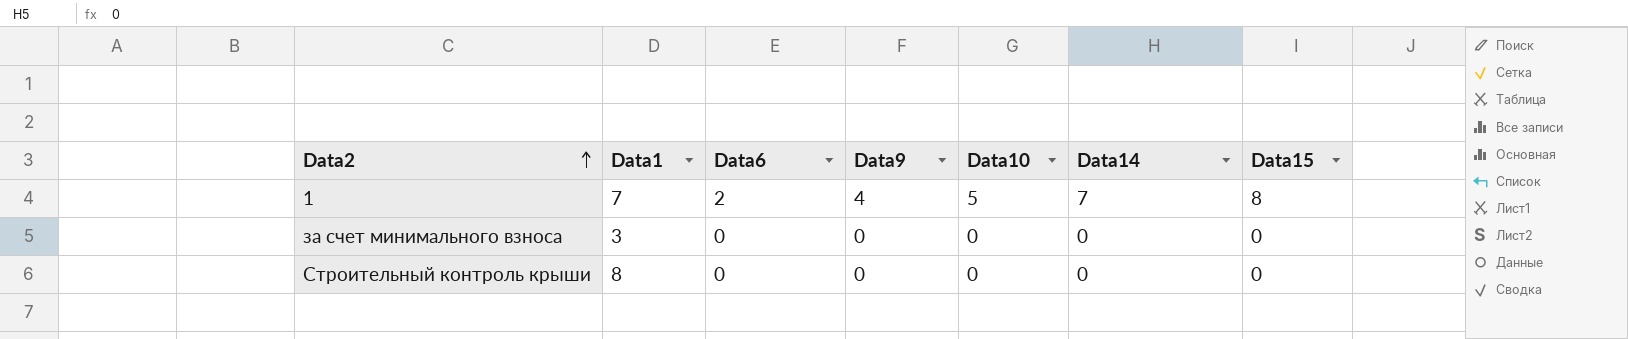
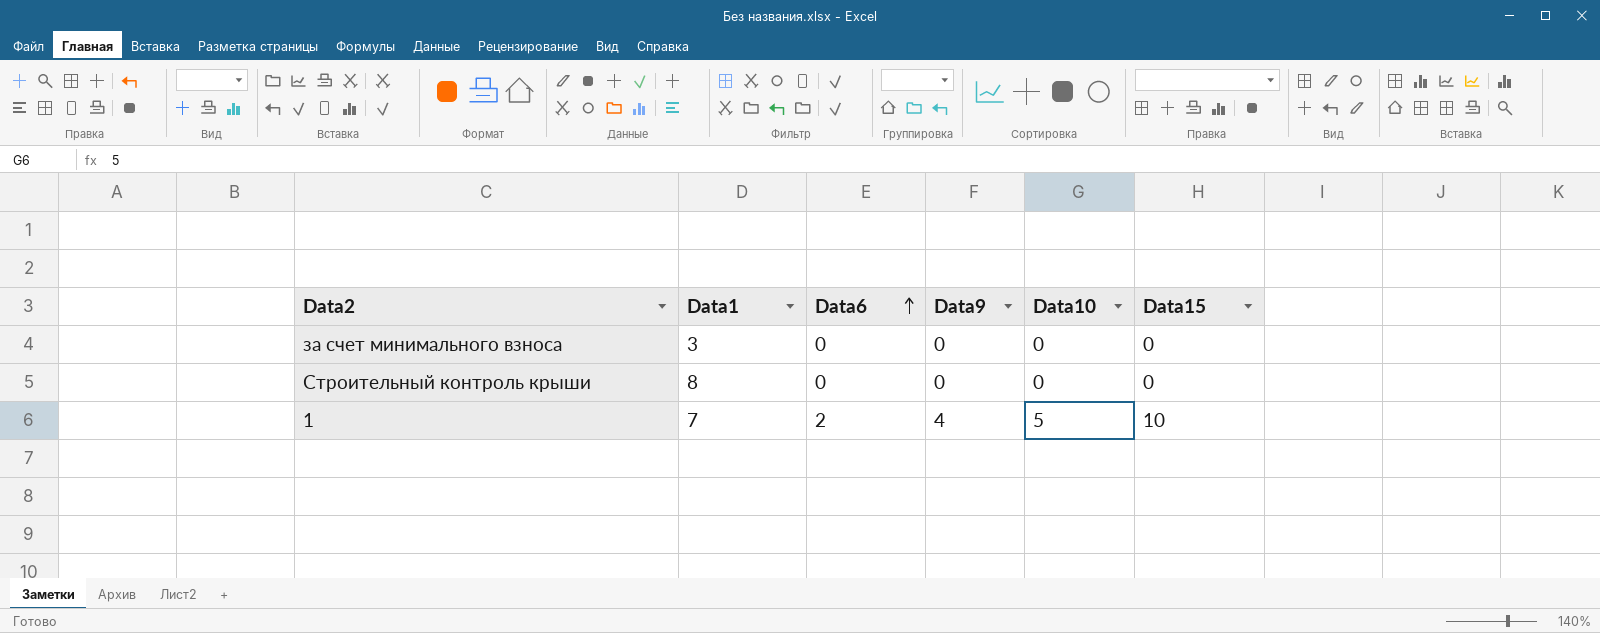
row order: Data2 ascending -> Data6 ascending
column Data14 | position: 6 -> none
1 | Data15: 8 -> 10

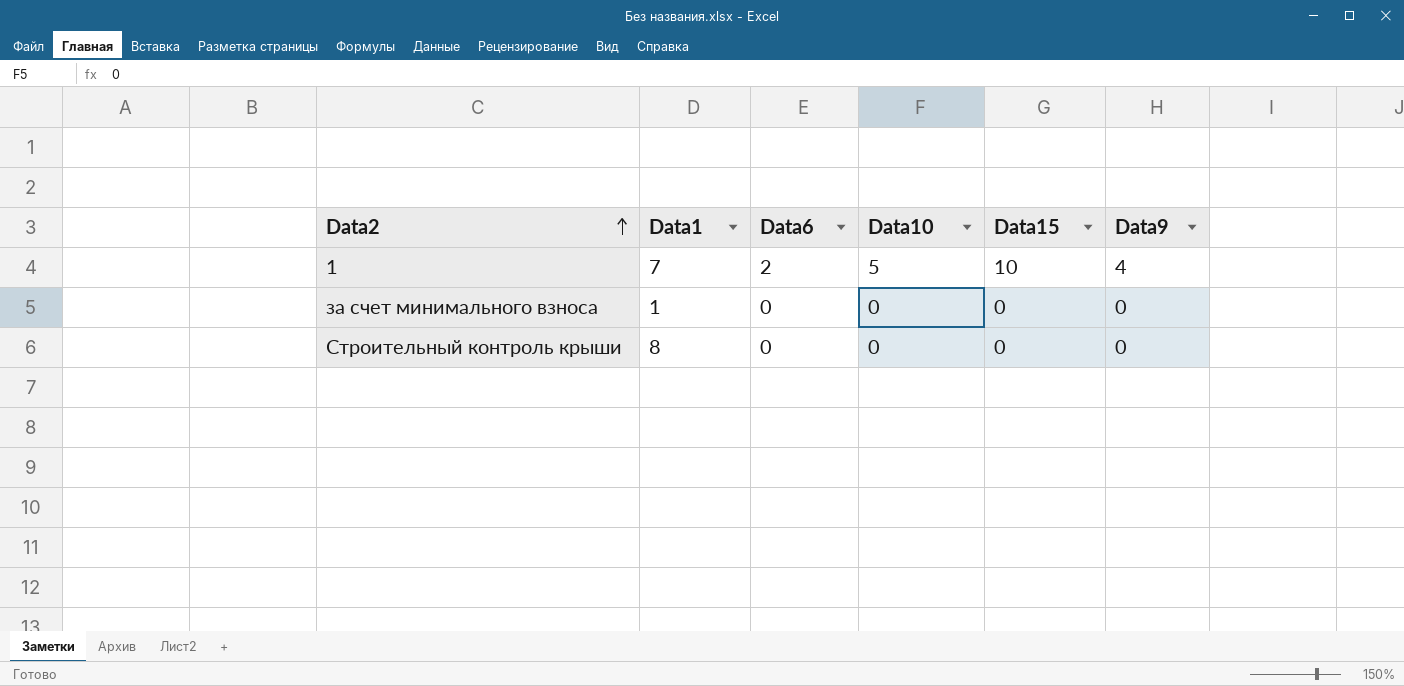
row order: Data6 ascending -> Data2 ascending
column Data9 | position: 4 -> 6
за счет минимального взноса | Data1: 3 -> 1

